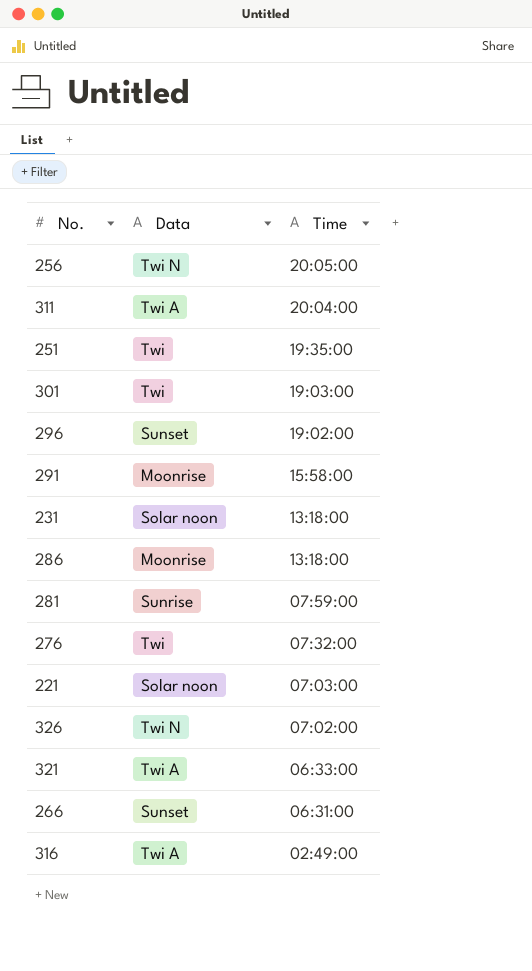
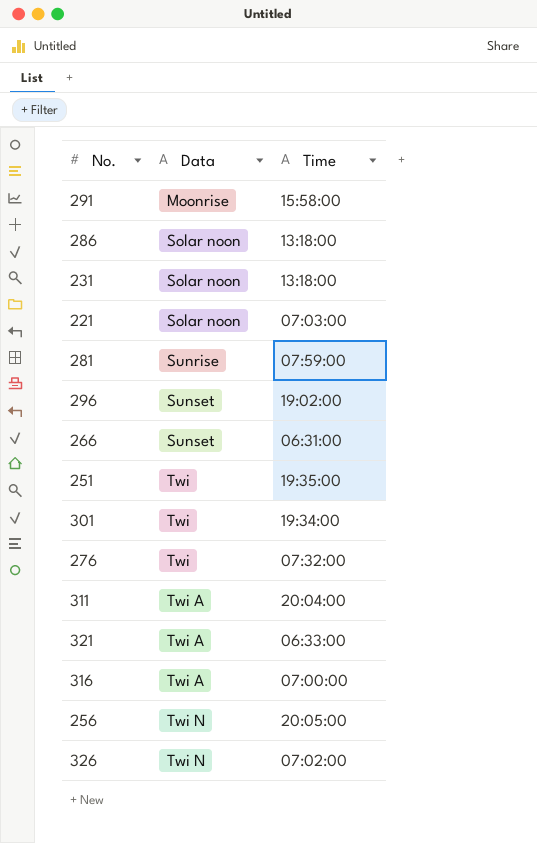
row order: Time descending -> Data ascending
286 | Data: Moonrise -> Solar noon
301 | Time: 19:03:00 -> 19:34:00
316 | Time: 02:49:00 -> 07:00:00

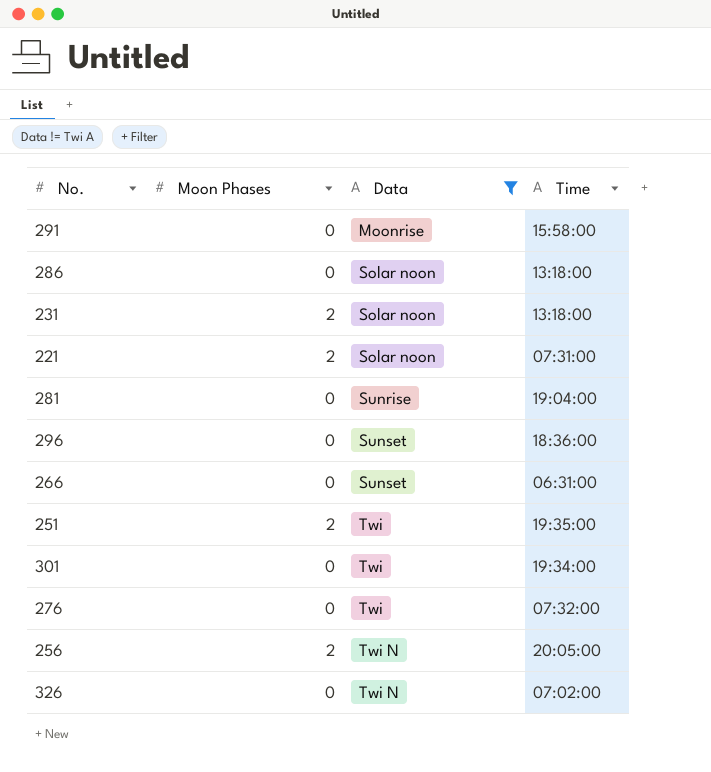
filter: none -> Data != Twi A
column Moon Phases | position: none -> 2
221 | Time: 07:03:00 -> 07:31:00
281 | Time: 07:59:00 -> 19:04:00
296 | Time: 19:02:00 -> 18:36:00

